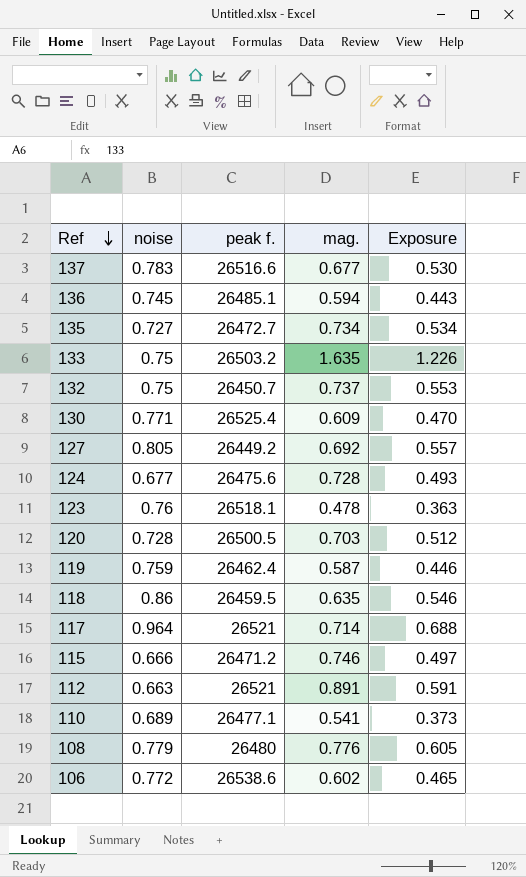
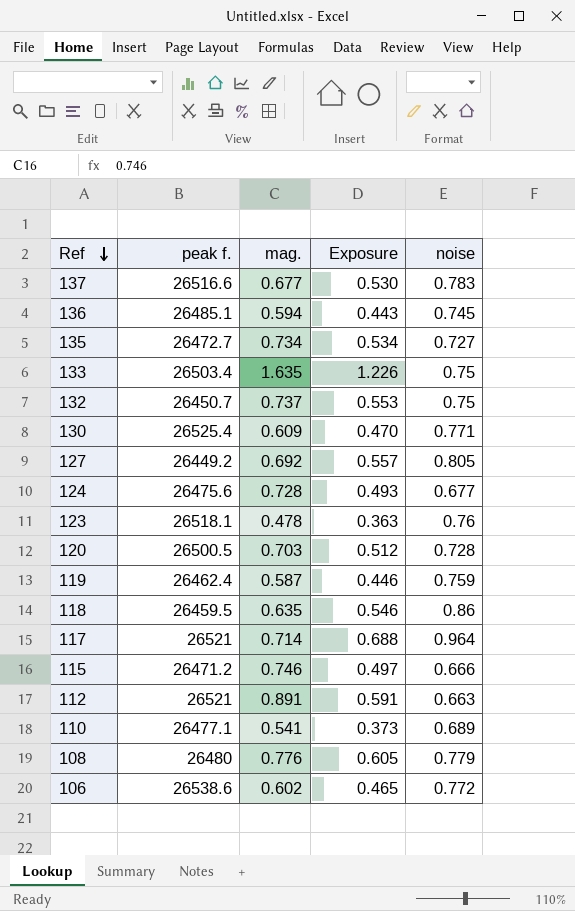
column noise | position: 2 -> 5
133 | peak f.: 26503.2 -> 26503.4

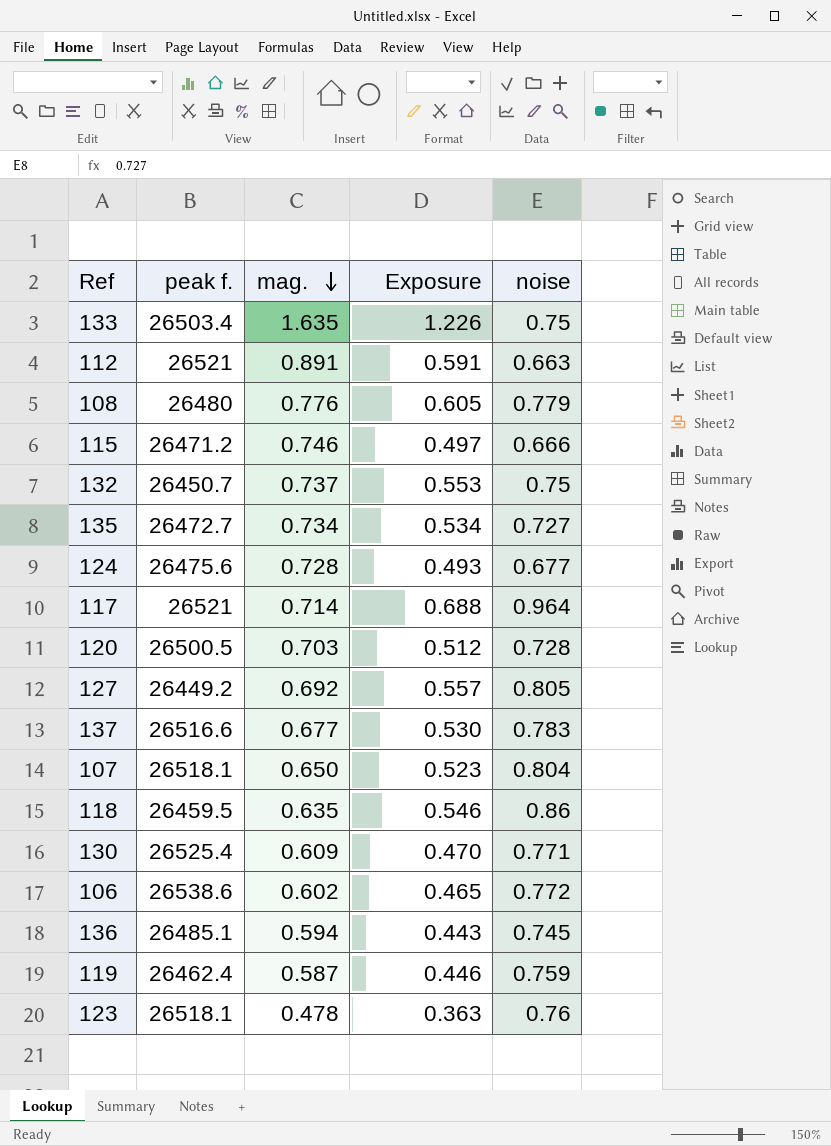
row order: Ref descending -> mag. descending
row 110: 26477.1 | 0.541 | 0.373 | 0.689 -> none
row 107: none -> 26518.1 | 0.650 | 0.523 | 0.804

